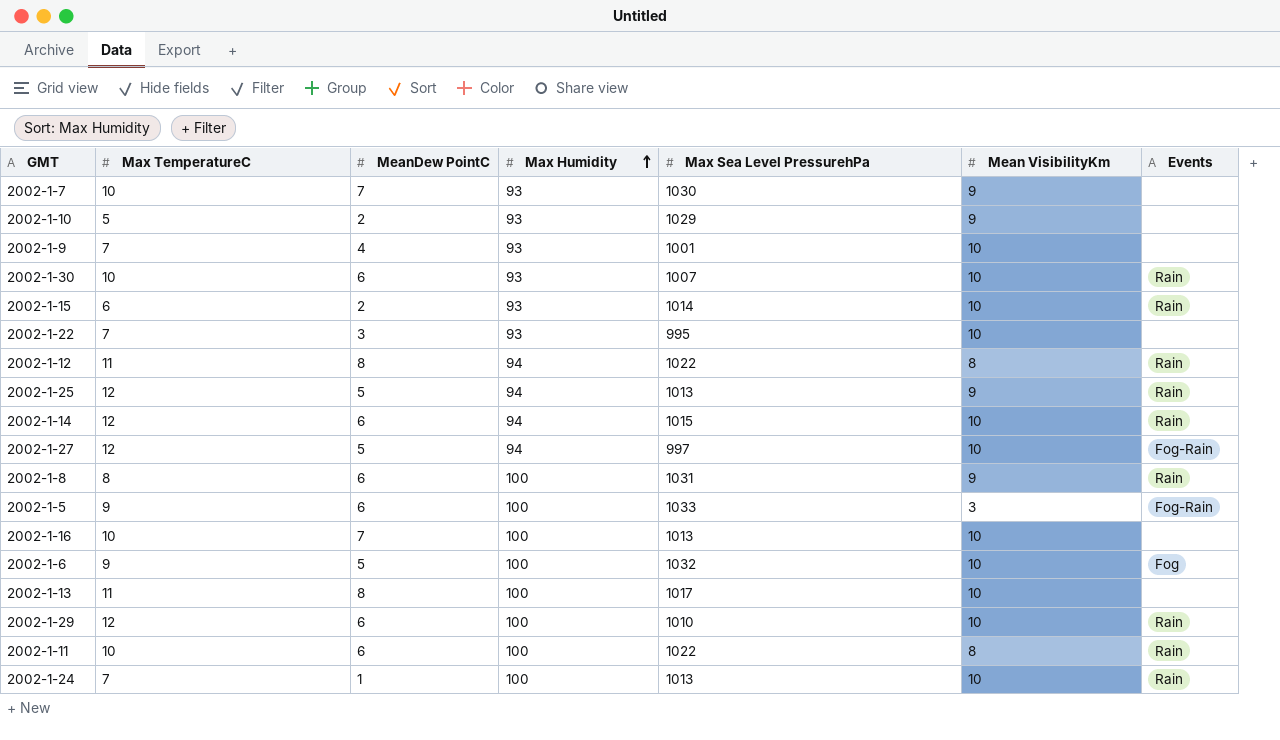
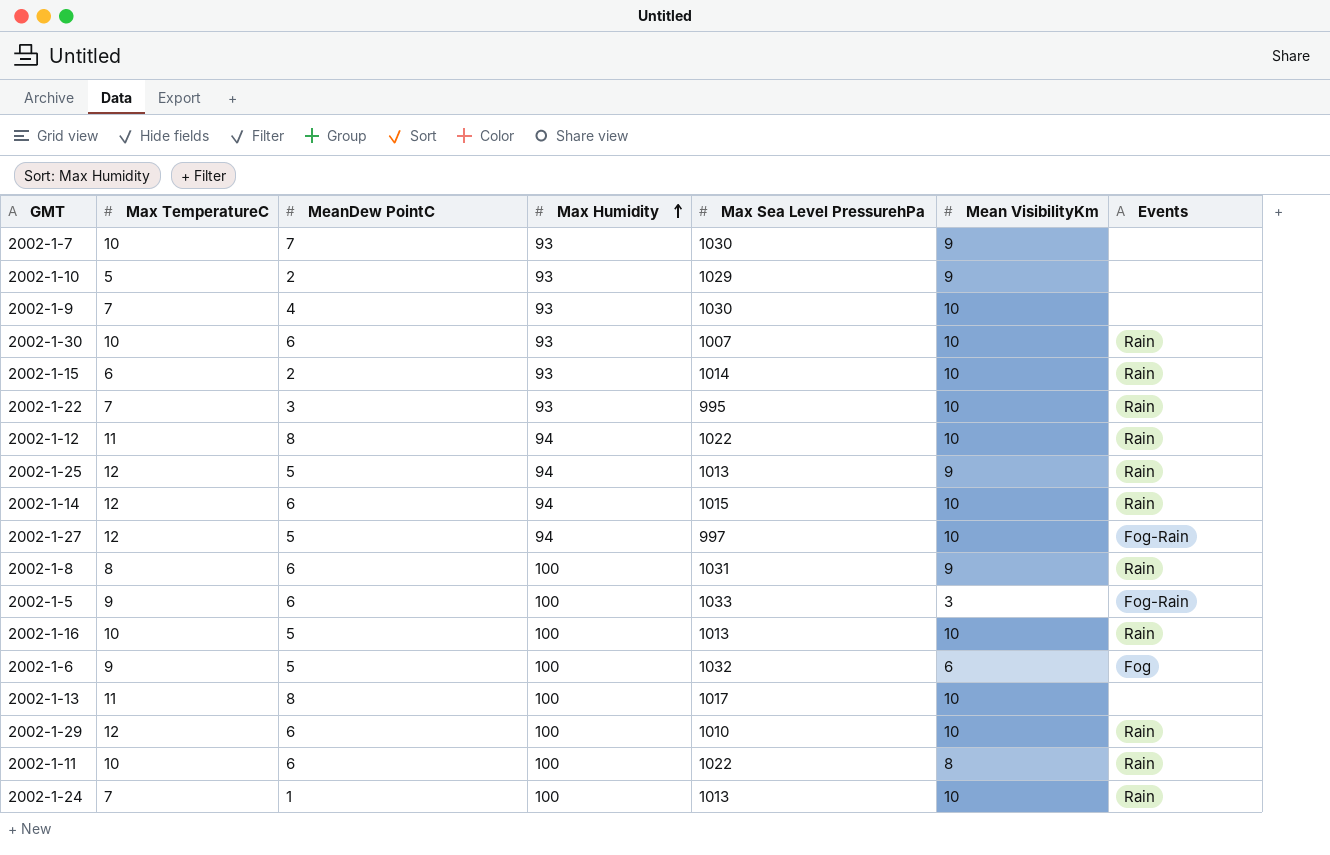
2002-1-9 | Max Sea Level PressurehPa: 1001 -> 1030
2002-1-22 | Events: none -> Rain
2002-1-12 | Mean VisibilityKm: 8 -> 10
2002-1-16 | MeanDew PointC: 7 -> 5
2002-1-16 | Events: none -> Rain
2002-1-6 | Mean VisibilityKm: 10 -> 6

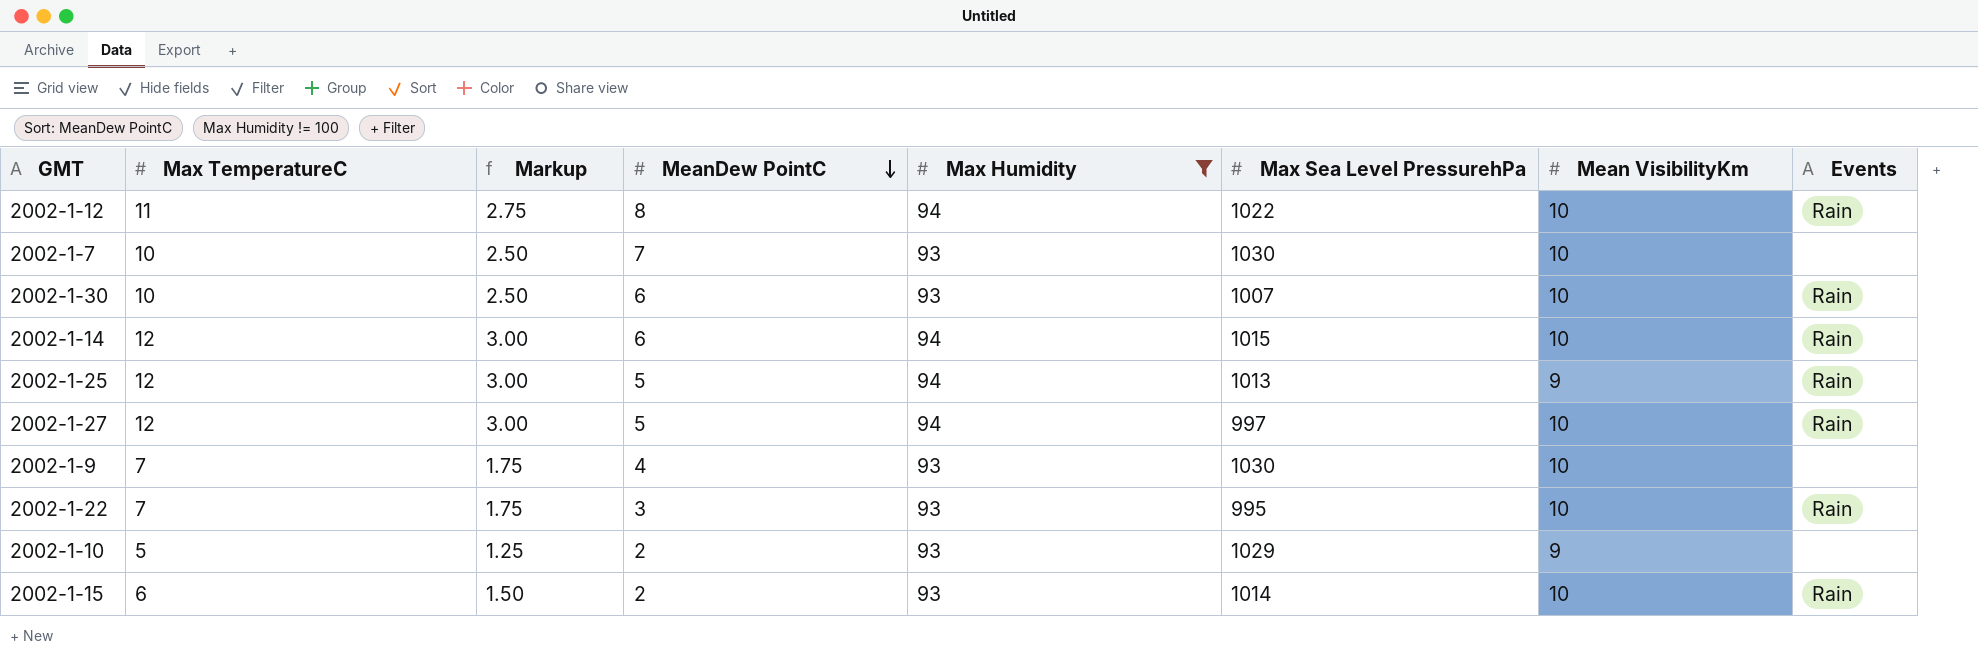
filter: none -> Max Humidity != 100
row order: Max Humidity ascending -> MeanDew PointC descending
column Markup | formula: none -> [Max TemperatureC] * 0.25
2002-1-7 | Mean VisibilityKm: 9 -> 10
2002-1-27 | Events: Fog-Rain -> Rain

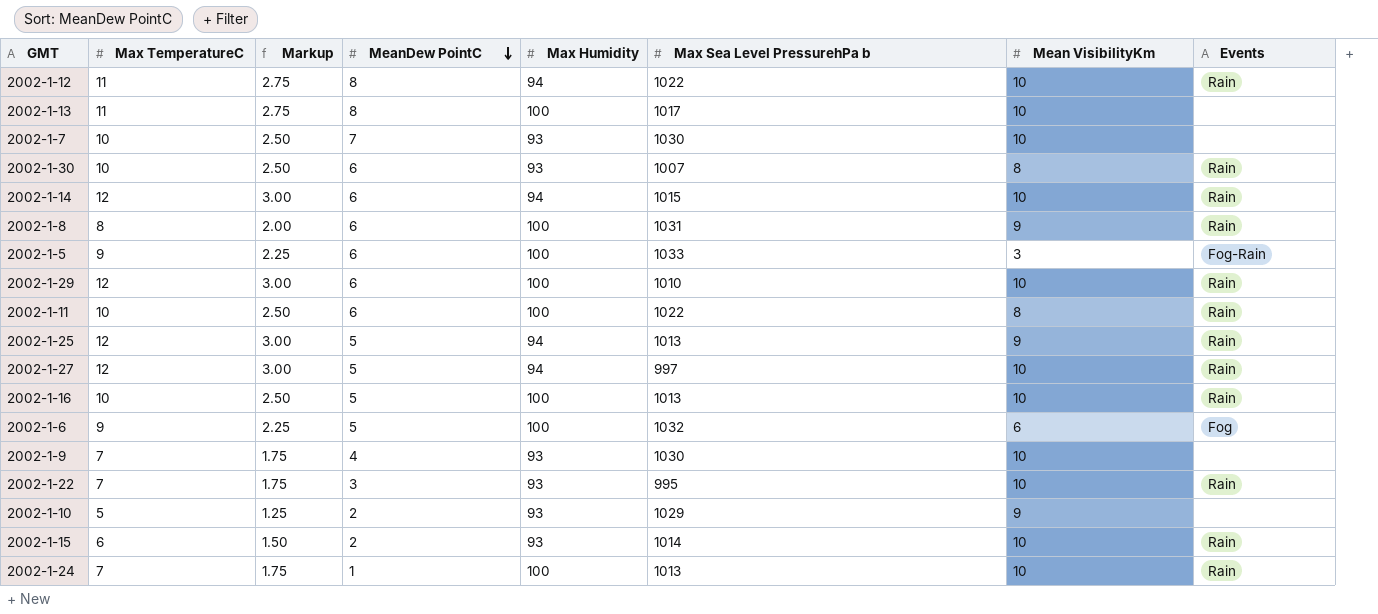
filter: Max Humidity != 100 -> none
column name: Max Sea Level PressurehPa -> Max Sea Level PressurehPa b
2002-1-30 | Mean VisibilityKm: 10 -> 8

